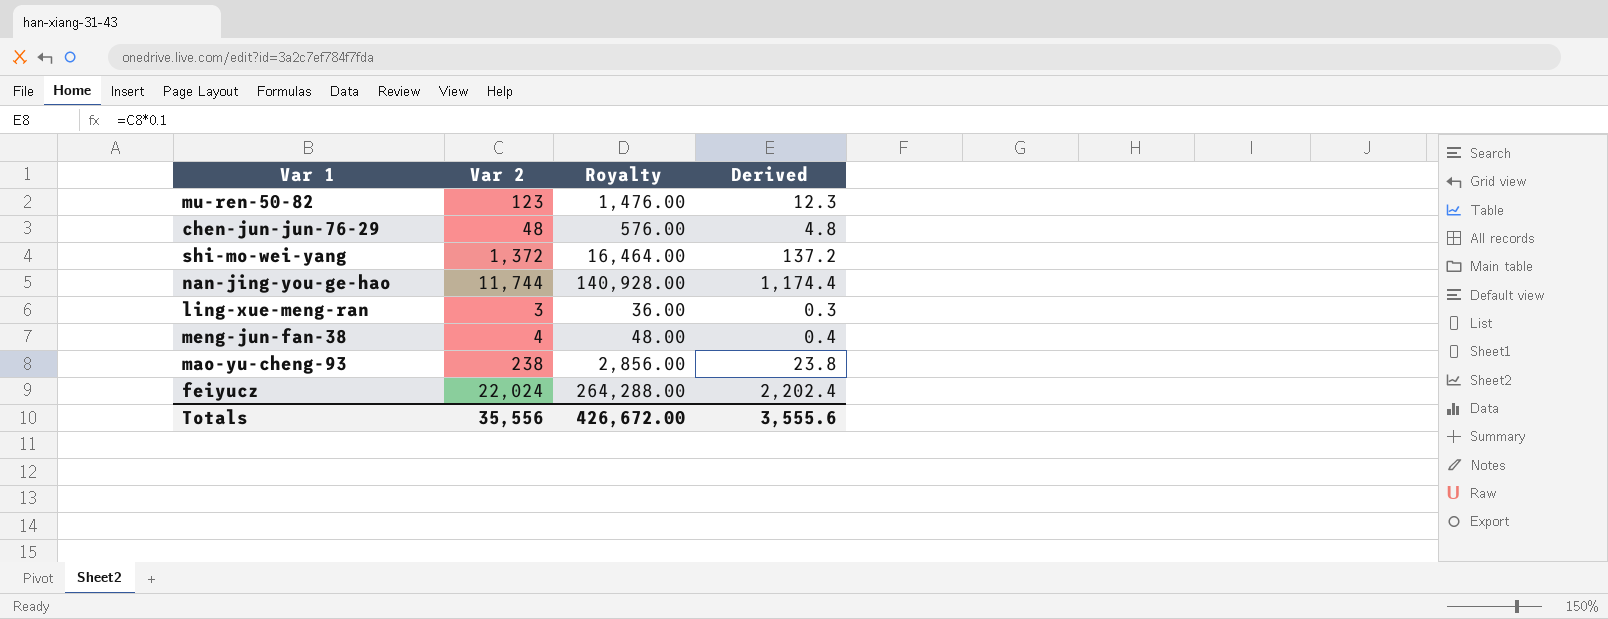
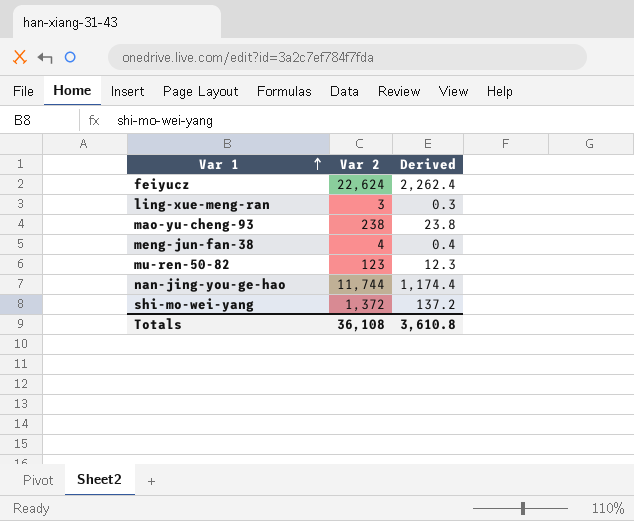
row order: none -> Var 1 ascending
column Royalty | formula: [Var 2] * 12 -> none
row chen-jun-jun-76-29: 48 | 576.00 | 4.8 -> none
feiyucz | Var 2: 22,024 -> 22,624
feiyucz | Derived: 2,202.4 -> 2,262.4
Totals | Var 2: 35,556 -> 36,108
Totals | Derived: 3,555.6 -> 3,610.8

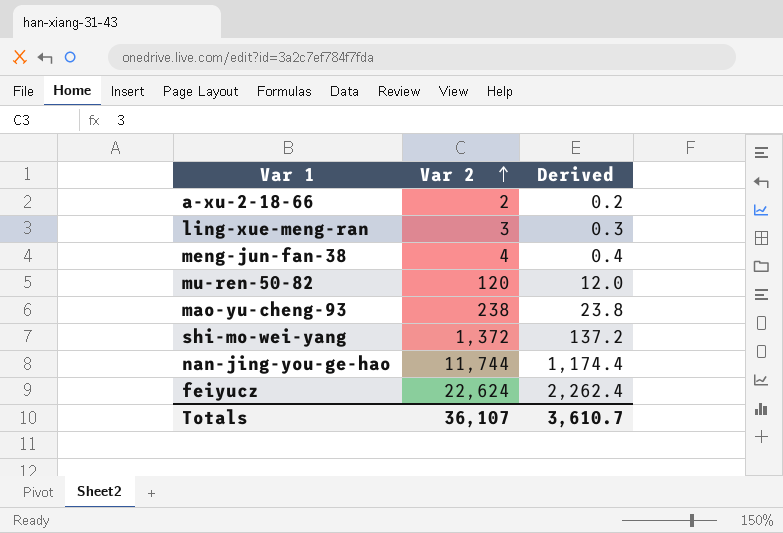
row order: Var 1 ascending -> Var 2 ascending
row a-xu-2-18-66: none -> 2 | 0.2
mu-ren-50-82 | Var 2: 123 -> 120
mu-ren-50-82 | Derived: 12.3 -> 12.0
Totals | Var 2: 36,108 -> 36,107
Totals | Derived: 3,610.8 -> 3,610.7

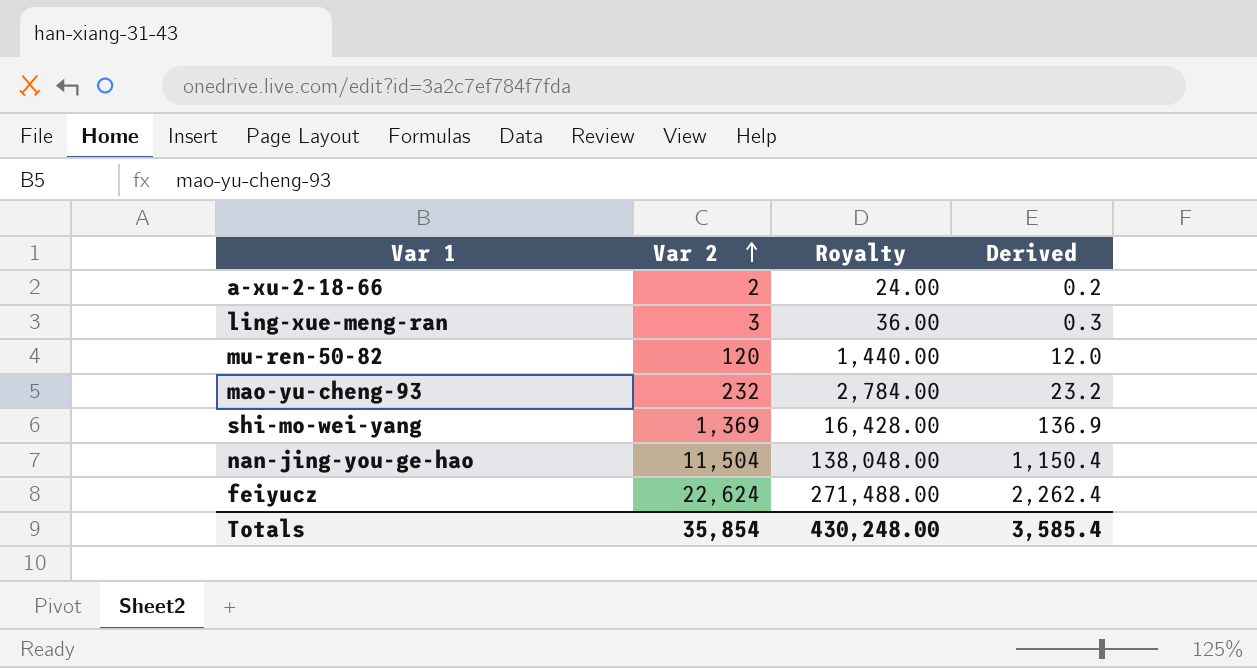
column Royalty | formula: none -> [Var 2] * 12
row meng-jun-fan-38: 4 | 0.4 -> none
mao-yu-cheng-93 | Var 2: 238 -> 232
mao-yu-cheng-93 | Derived: 23.8 -> 23.2
shi-mo-wei-yang | Var 2: 1,372 -> 1,369
shi-mo-wei-yang | Derived: 137.2 -> 136.9
nan-jing-you-ge-hao | Var 2: 11,744 -> 11,504
nan-jing-you-ge-hao | Derived: 1,174.4 -> 1,150.4
Totals | Var 2: 36,107 -> 35,854
Totals | Derived: 3,610.7 -> 3,585.4

